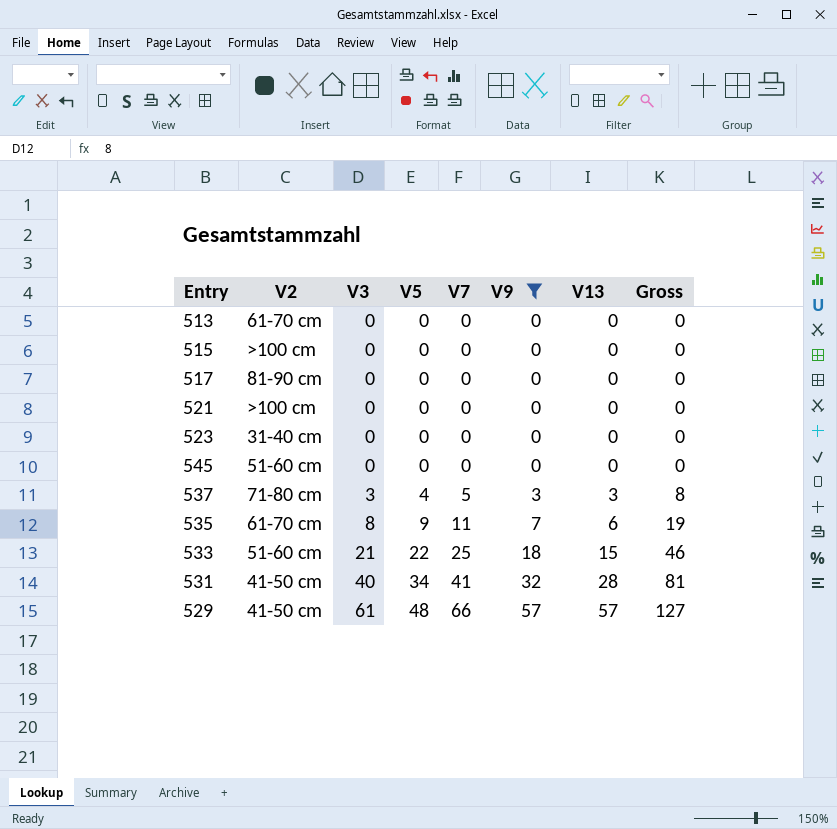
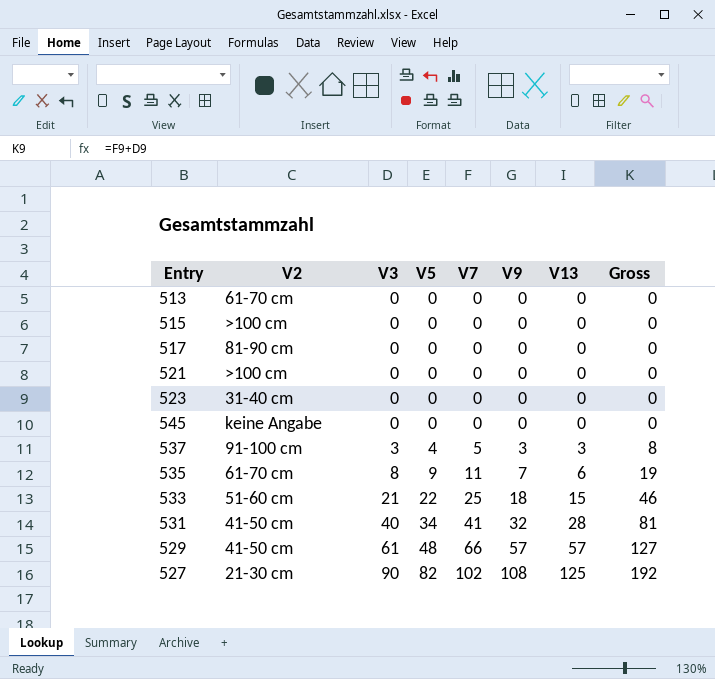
filter: V9 != 108 -> none
545 | V2: 51-60 cm -> keine Angabe
537 | V2: 71-80 cm -> 91-100 cm

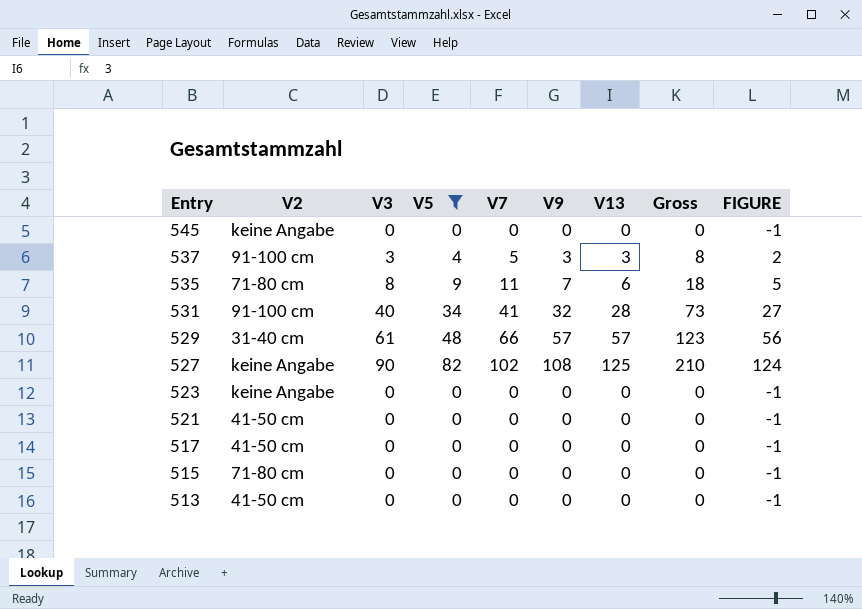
filter: none -> V5 != 22
row order: V3 ascending -> Entry descending
column Gross | formula: [V3] + [V7] -> [V7] + [V9]
column FIGURE | formula: none -> [V13] - 1
535 | V2: 61-70 cm -> 71-80 cm
531 | V2: 41-50 cm -> 91-100 cm
529 | V2: 41-50 cm -> 31-40 cm
527 | V2: 21-30 cm -> keine Angabe
523 | V2: 31-40 cm -> keine Angabe
521 | V2: >100 cm -> 41-50 cm
517 | V2: 81-90 cm -> 41-50 cm
515 | V2: >100 cm -> 71-80 cm
513 | V2: 61-70 cm -> 41-50 cm

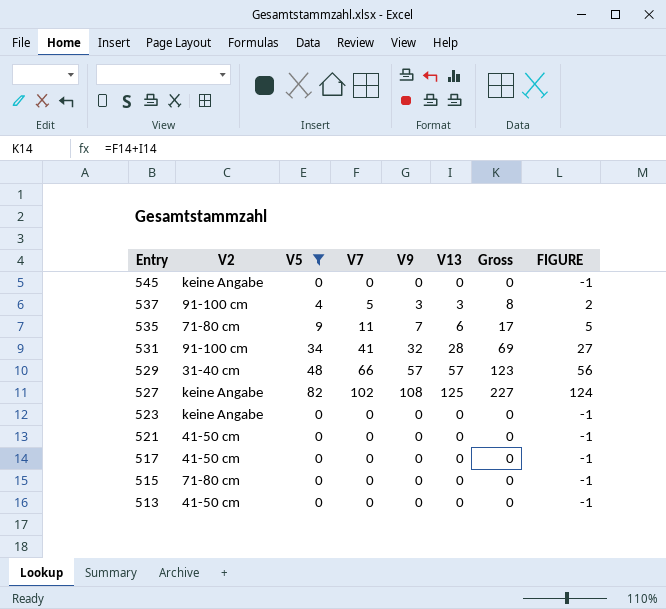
column V3 | position: 3 -> none
column Gross | formula: [V7] + [V9] -> [V7] + [V13]

